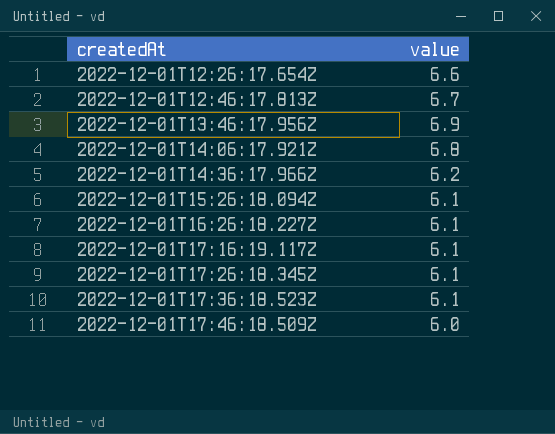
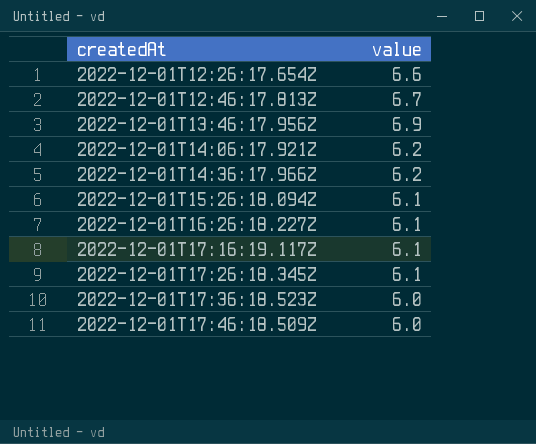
2022-12-01T14:06:17.921Z | value: 6.8 -> 6.2
2022-12-01T17:36:18.523Z | value: 6.1 -> 6.0

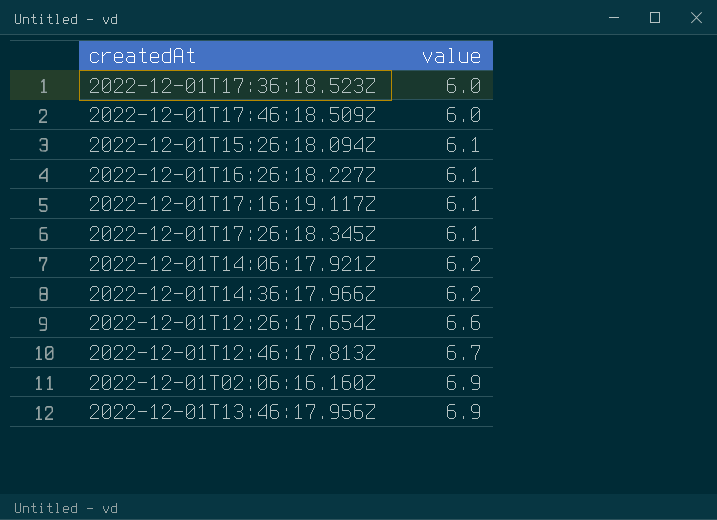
row order: createdAt ascending -> value ascending
row 2022-12-01T02:06:16.160Z: none -> 6.9

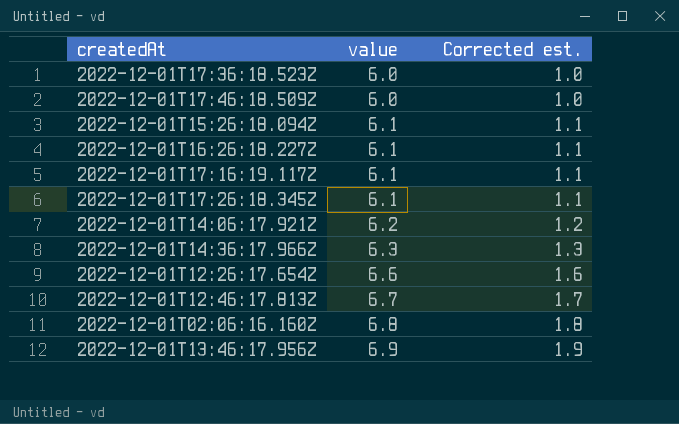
column Corrected est. | formula: none -> [value] - 5
2022-12-01T14:36:17.966Z | value: 6.2 -> 6.3
2022-12-01T02:06:16.160Z | value: 6.9 -> 6.8

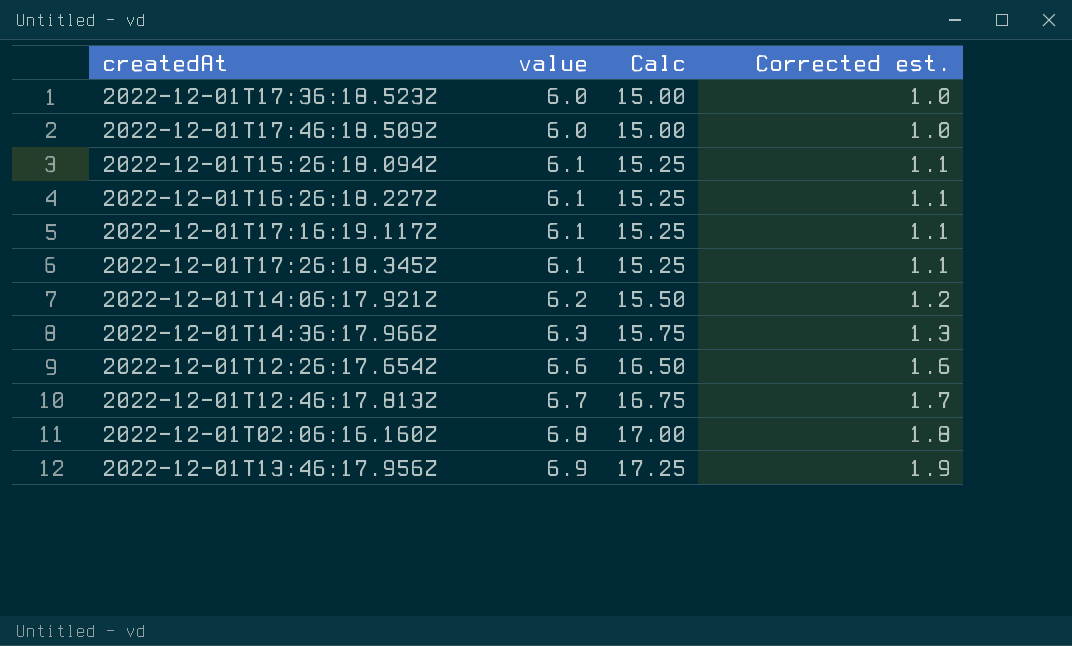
column Calc | formula: none -> [value] * 2.5

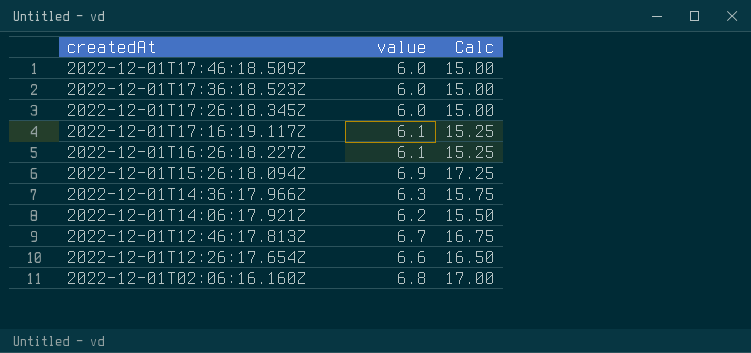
row order: value ascending -> createdAt descending
column Corrected est. | formula: [value] - 5 -> none
row 2022-12-01T13:46:17.956Z: 6.9 | 17.25 | 1.9 -> none
2022-12-01T17:26:18.345Z | value: 6.1 -> 6.0
2022-12-01T17:26:18.345Z | Calc: 15.25 -> 15.00
2022-12-01T15:26:18.094Z | value: 6.1 -> 6.9
2022-12-01T15:26:18.094Z | Calc: 15.25 -> 17.25

